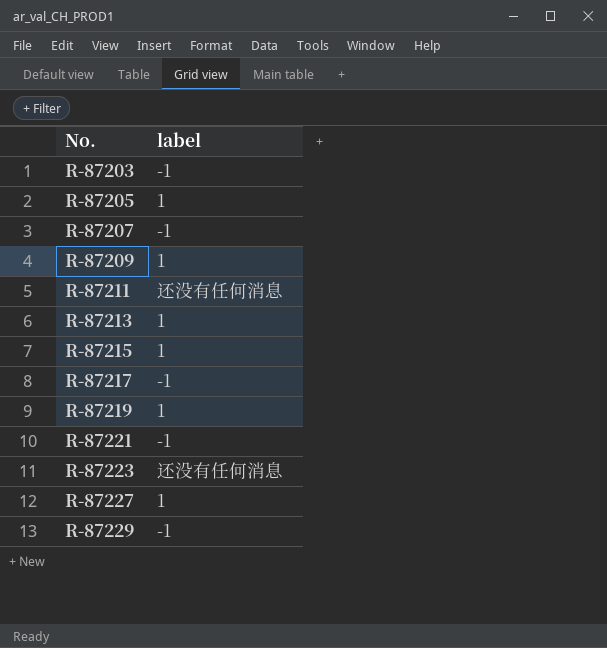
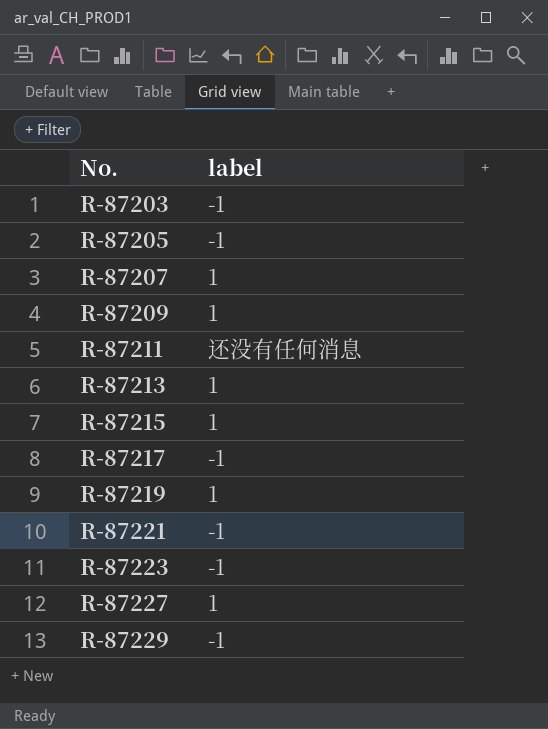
R-87205 | label: 1 -> -1
R-87207 | label: -1 -> 1
R-87223 | label: 还没有任何消息 -> -1

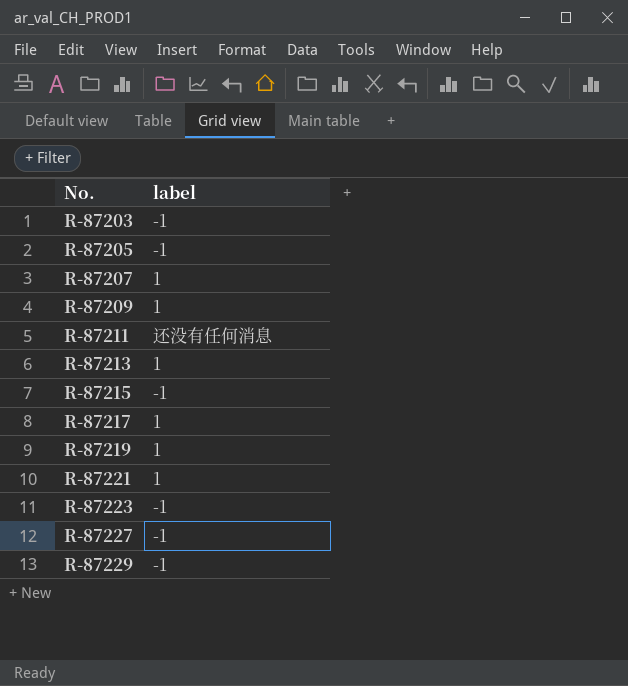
R-87215 | label: 1 -> -1
R-87217 | label: -1 -> 1
R-87221 | label: -1 -> 1
R-87227 | label: 1 -> -1

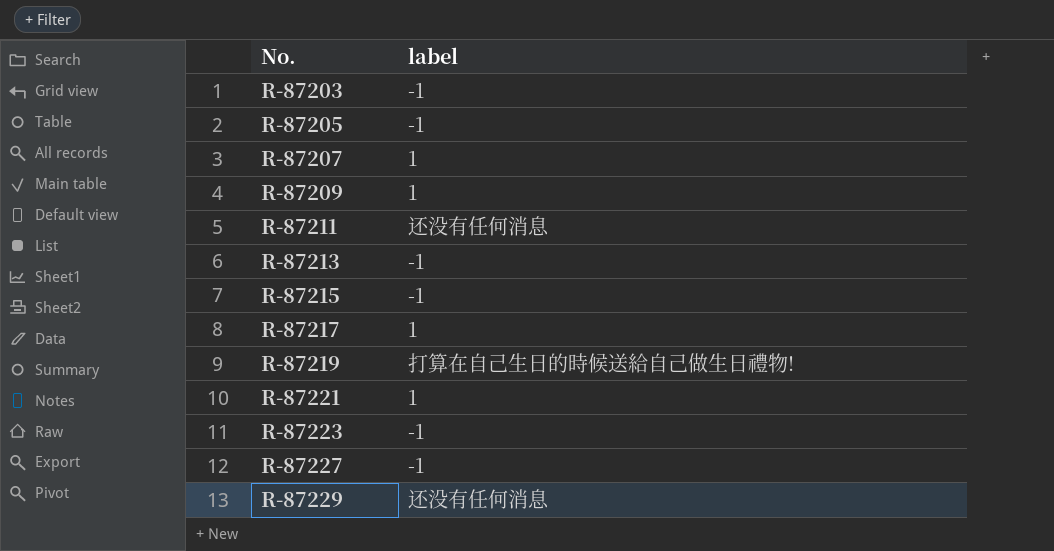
R-87213 | label: 1 -> -1
R-87219 | label: 1 -> 打算在自己生日的時候送給自己做生日禮物!
R-87229 | label: -1 -> 还没有任何消息

